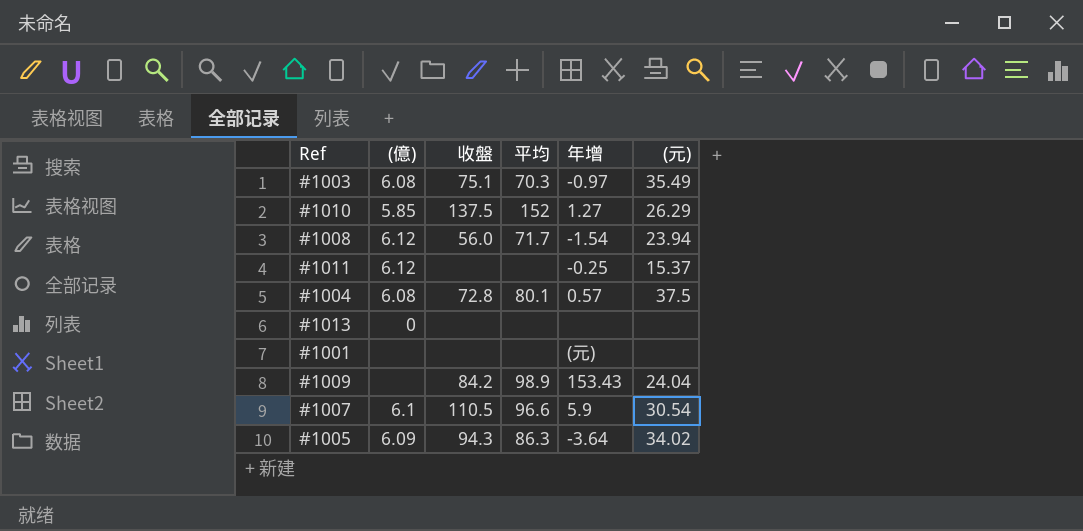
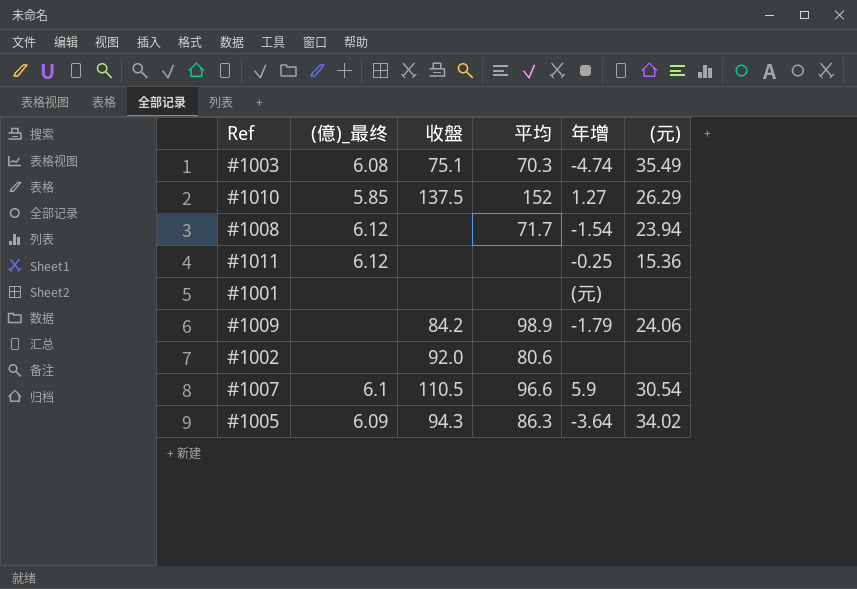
column name: (億) -> (億)_最终
row #1004: 6.08 | 72.8 | 80.1 | 0.57 | 37.5 -> none
row #1013: 0 | none | none | none | none -> none
#1003 | 年增: -0.97 -> -4.74
#1008 | 收盤: 56.0 -> none
#1011 | (元): 15.37 -> 15.36
#1009 | 年增: 153.43 -> -1.79
#1009 | (元): 24.04 -> 24.06
row #1002: none -> none | 92.0 | 80.6 | none | none

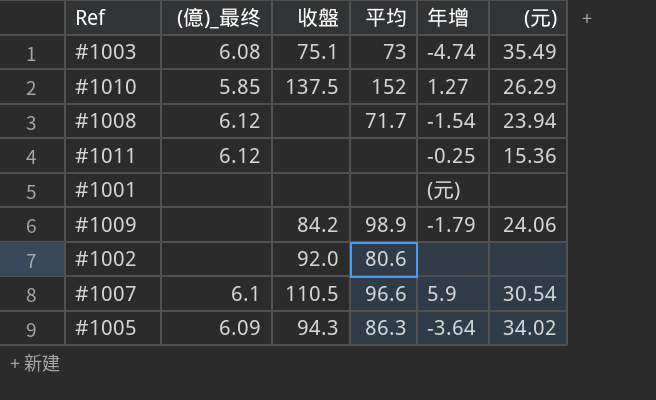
#1003 | 平均: 70.3 -> 73

